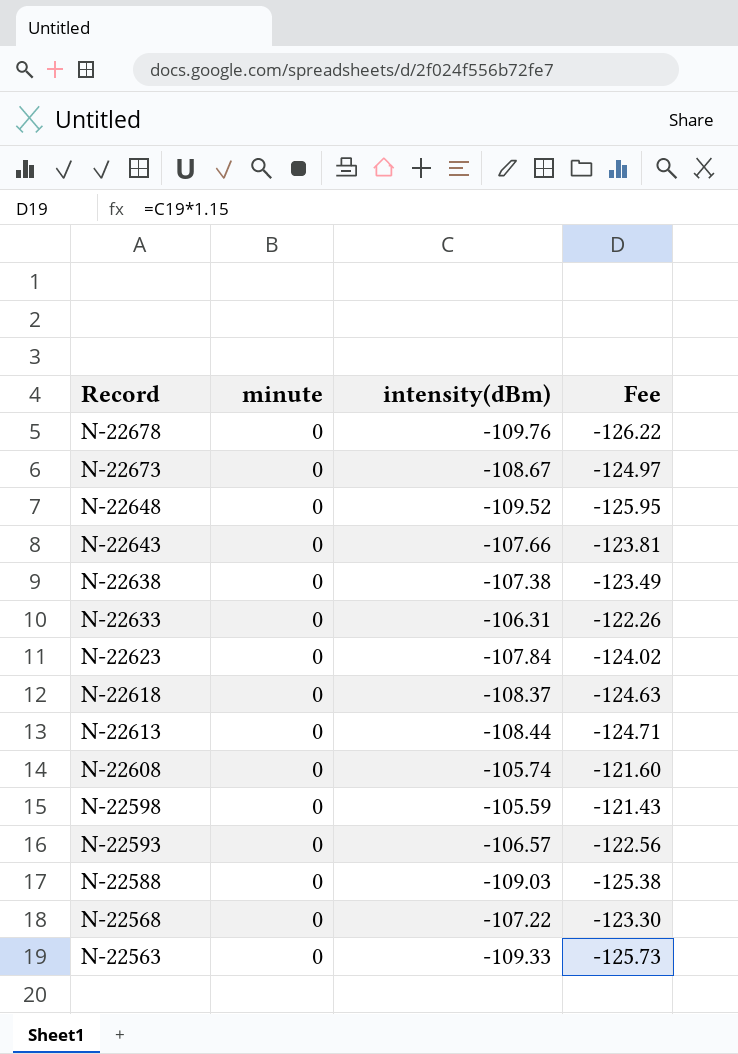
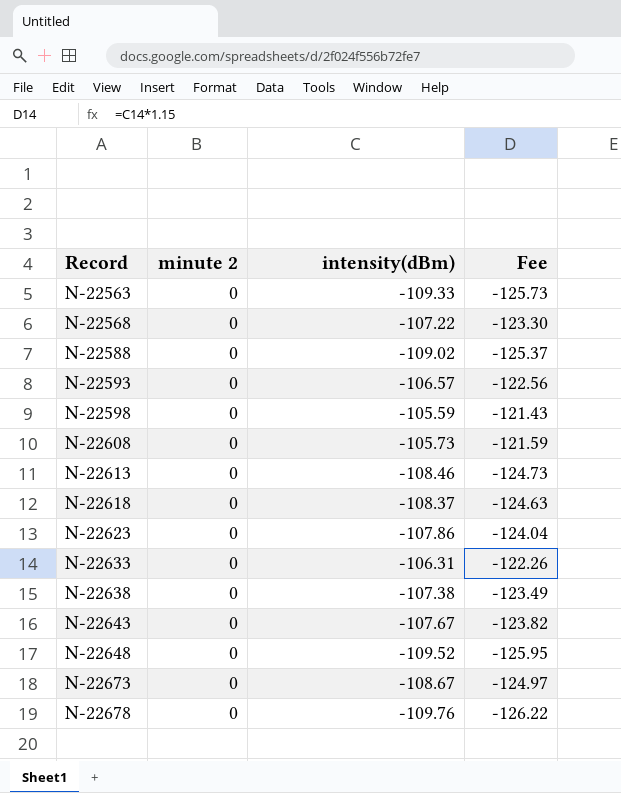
row order: Record descending -> Record ascending
column name: minute -> minute 2
N-22588 | intensity(dBm): -109.03 -> -109.02
N-22588 | Fee: -125.38 -> -125.37
N-22608 | intensity(dBm): -105.74 -> -105.73
N-22608 | Fee: -121.60 -> -121.59
N-22613 | intensity(dBm): -108.44 -> -108.46
N-22613 | Fee: -124.71 -> -124.73
N-22623 | intensity(dBm): -107.84 -> -107.86
N-22623 | Fee: -124.02 -> -124.04
N-22643 | intensity(dBm): -107.66 -> -107.67
N-22643 | Fee: -123.81 -> -123.82

